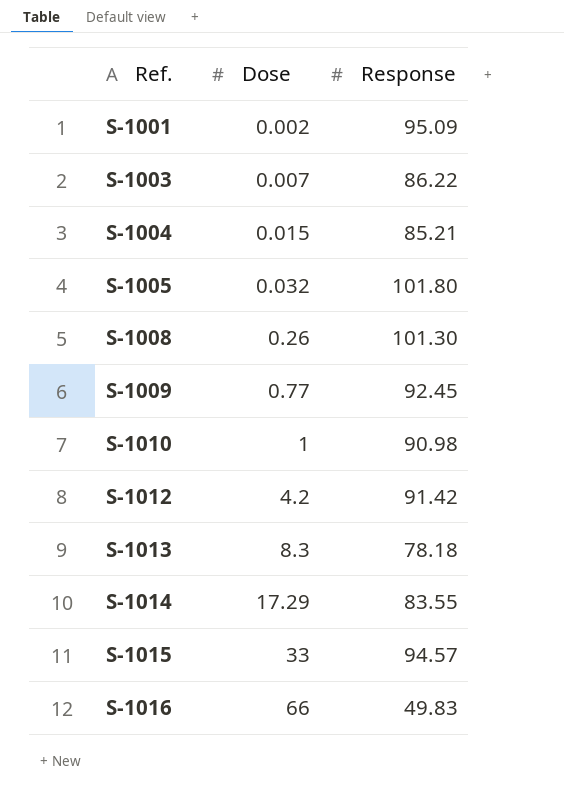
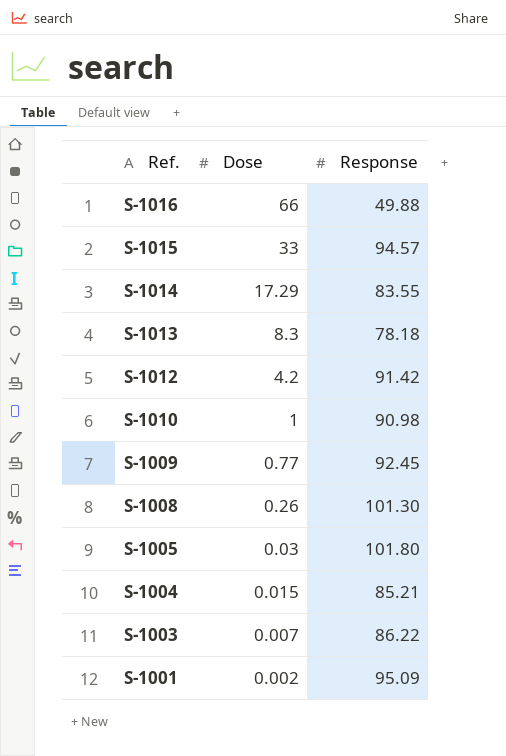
row order: Ref. ascending -> Ref. descending
S-1016 | Response: 49.83 -> 49.88
S-1005 | Dose: 0.032 -> 0.03

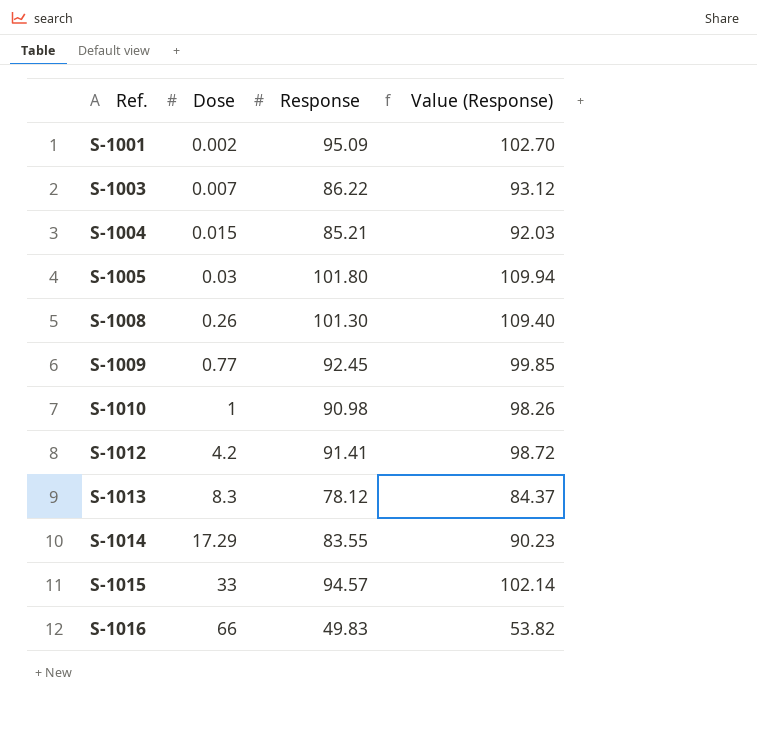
row order: Ref. descending -> Ref. ascending
column Value (Response) | formula: none -> [Response] * 1.08
S-1012 | Response: 91.42 -> 91.41
S-1013 | Response: 78.18 -> 78.12
S-1016 | Response: 49.88 -> 49.83

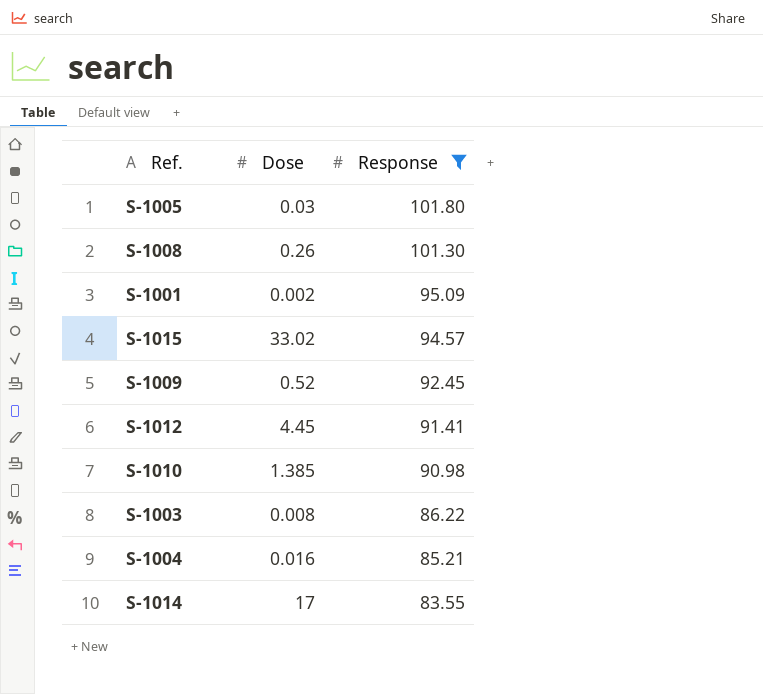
filter: none -> Response >= 83.55
row order: Ref. ascending -> Response descending
column Value (Response) | formula: [Response] * 1.08 -> none
S-1015 | Dose: 33 -> 33.02
S-1009 | Dose: 0.77 -> 0.52
S-1012 | Dose: 4.2 -> 4.45
S-1010 | Dose: 1 -> 1.385
S-1003 | Dose: 0.007 -> 0.008
S-1004 | Dose: 0.015 -> 0.016
S-1014 | Dose: 17.29 -> 17

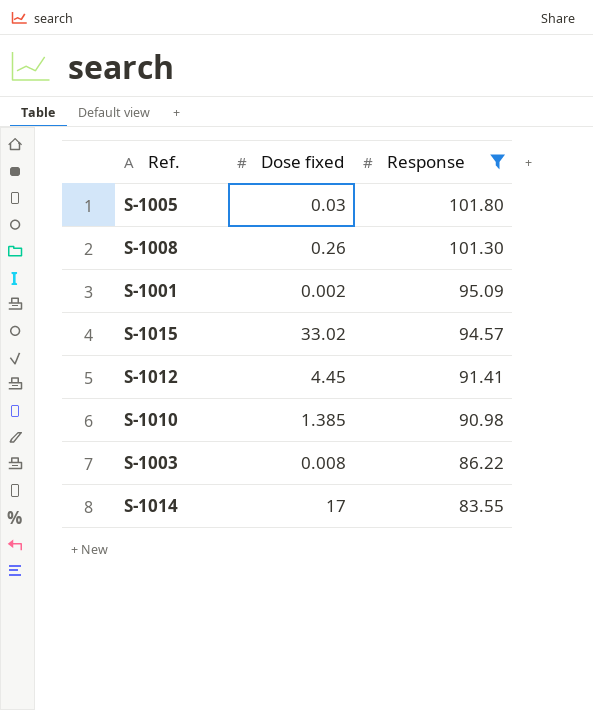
column name: Dose -> Dose fixed
row S-1009: 0.52 | 92.45 -> none
row S-1004: 0.016 | 85.21 -> none

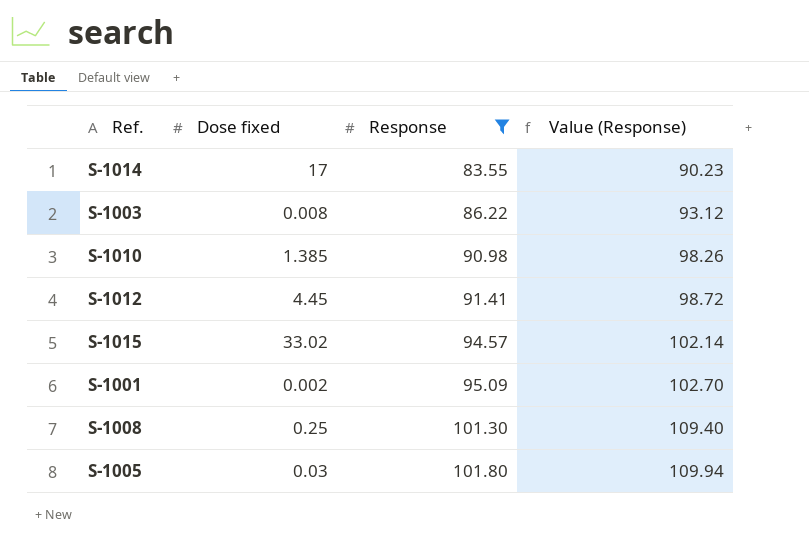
row order: Response descending -> Response ascending
column Value (Response) | formula: none -> [Response] * 1.08
S-1008 | Dose fixed: 0.26 -> 0.25

